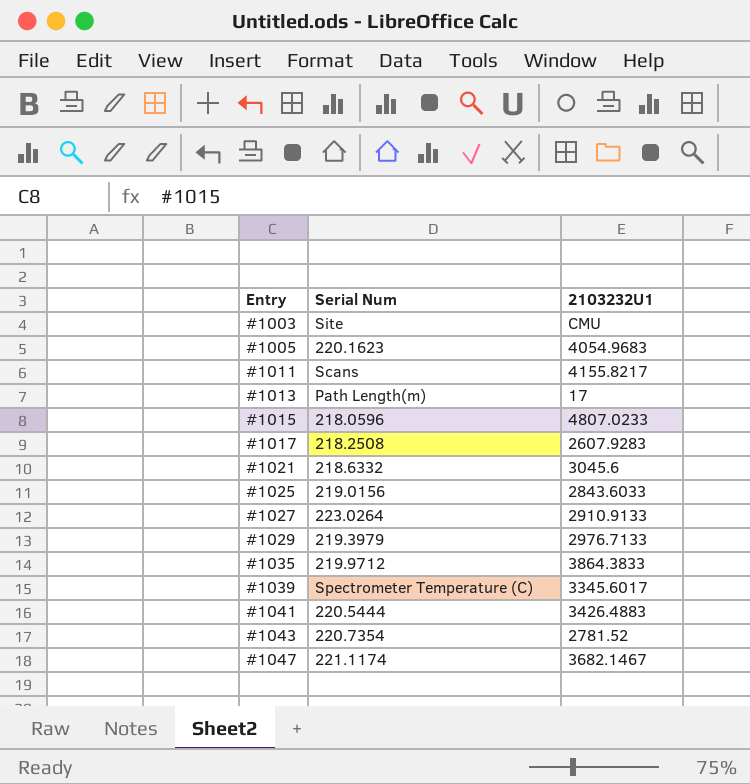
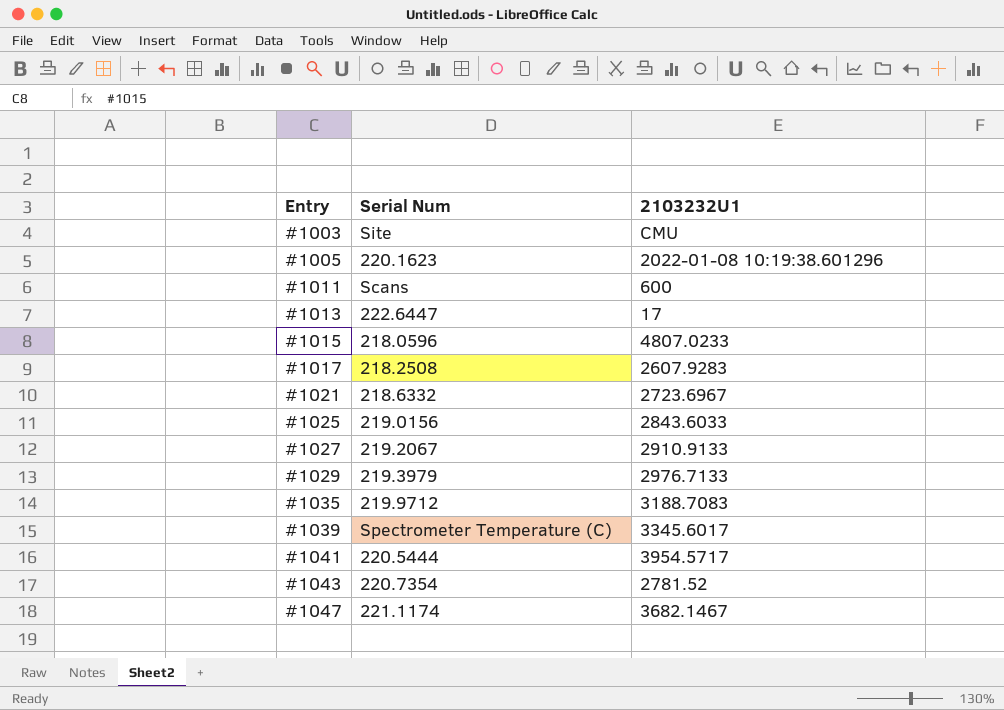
#1005 | 2103232U1: 4054.9683 -> 2022-01-08 10:19:38.601296
#1011 | 2103232U1: 4155.8217 -> 600
#1013 | Serial Num: Path Length(m) -> 222.6447
#1021 | 2103232U1: 3045.6 -> 2723.6967
#1027 | Serial Num: 223.0264 -> 219.2067
#1035 | 2103232U1: 3864.3833 -> 3188.7083
#1041 | 2103232U1: 3426.4883 -> 3954.5717

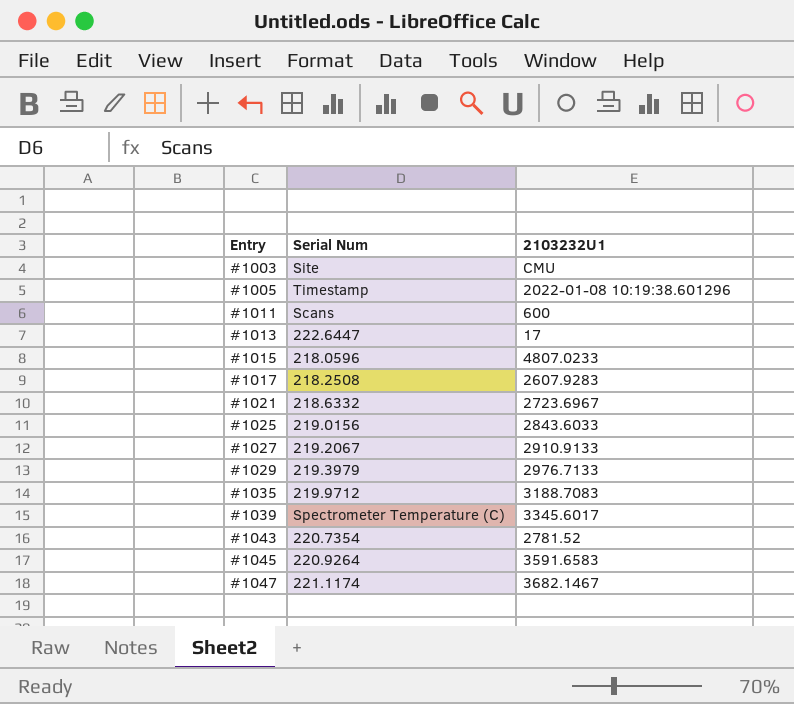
row #1041: 220.5444 | 3954.5717 -> none
#1005 | Serial Num: 220.1623 -> Timestamp
row #1045: none -> 220.9264 | 3591.6583

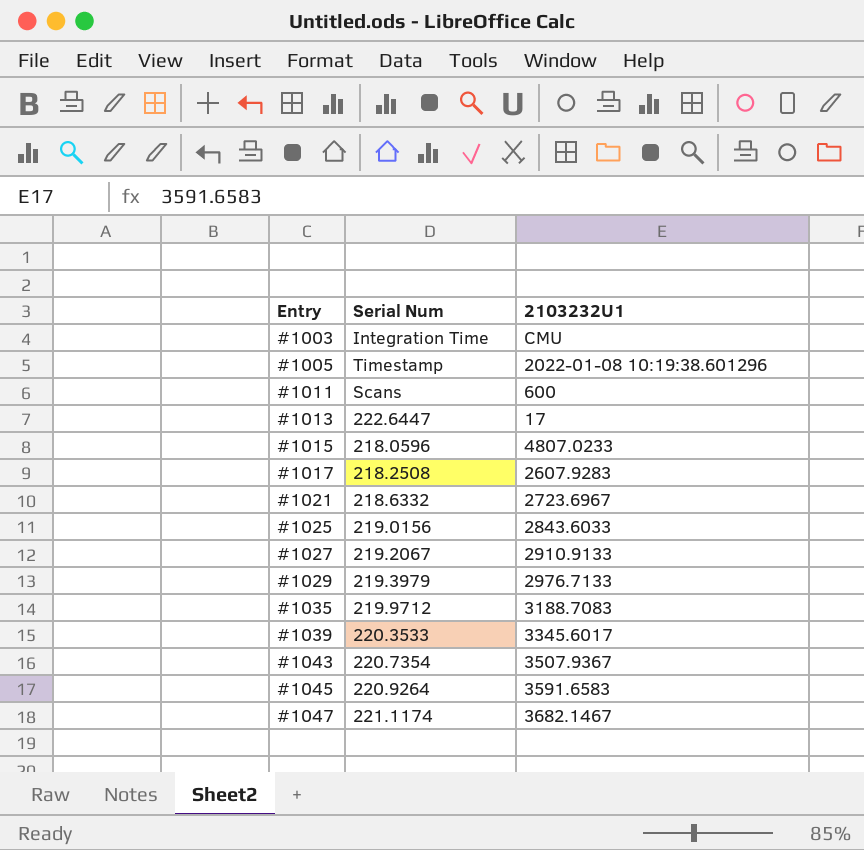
#1003 | Serial Num: Site -> Integration Time
#1039 | Serial Num: Spectrometer Temperature (C) -> 220.3533
#1043 | 2103232U1: 2781.52 -> 3507.9367

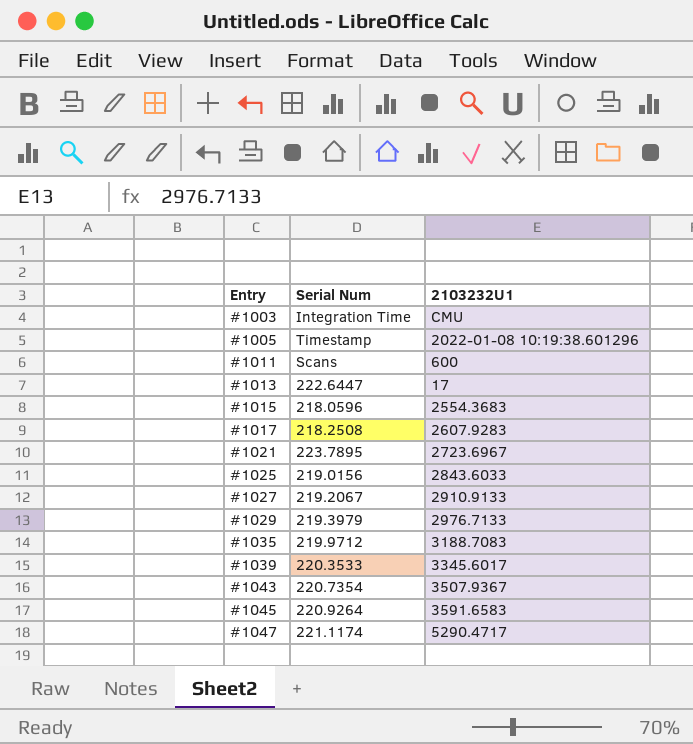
#1015 | 2103232U1: 4807.0233 -> 2554.3683
#1021 | Serial Num: 218.6332 -> 223.7895
#1047 | 2103232U1: 3682.1467 -> 5290.4717

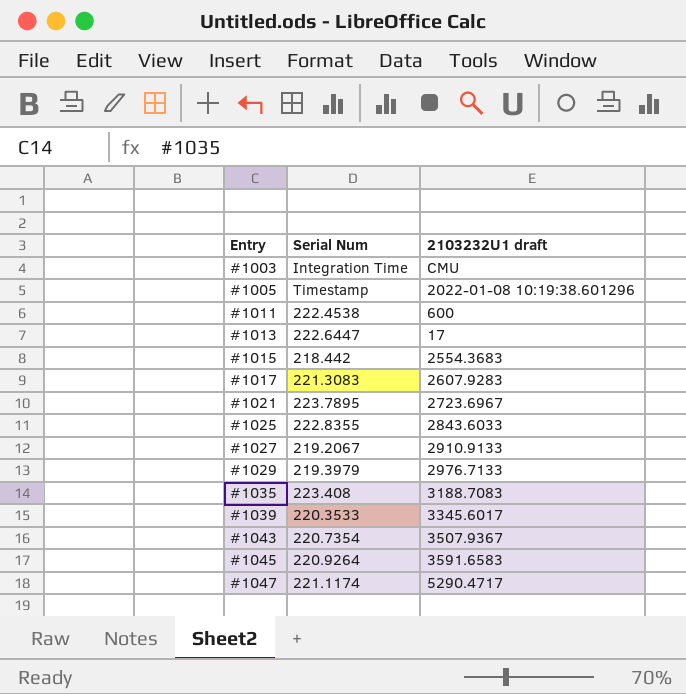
column name: 2103232U1 -> 2103232U1 draft
#1011 | Serial Num: Scans -> 222.4538
#1015 | Serial Num: 218.0596 -> 218.442
#1017 | Serial Num: 218.2508 -> 221.3083
#1025 | Serial Num: 219.0156 -> 222.8355
#1035 | Serial Num: 219.9712 -> 223.408

